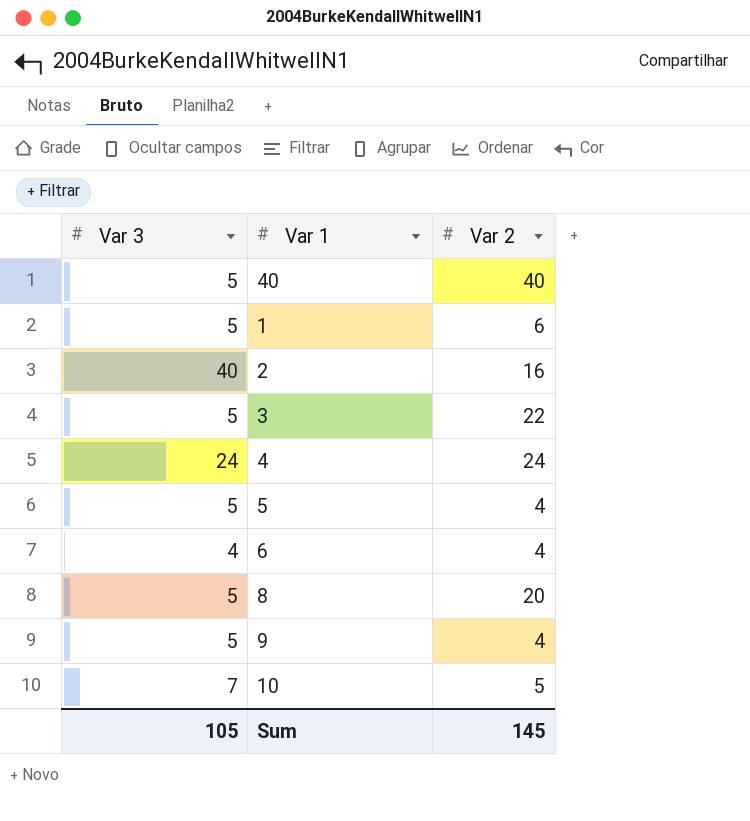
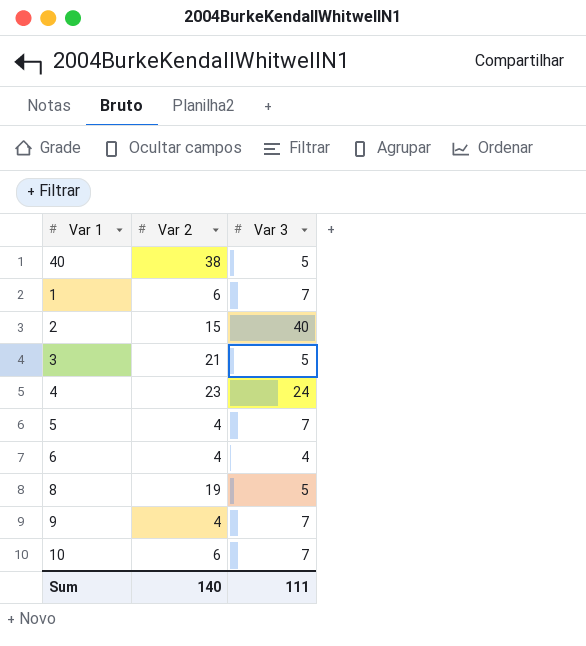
column Var 3 | position: 1 -> 3
40 | Var 2: 40 -> 38
1 | Var 3: 5 -> 7
2 | Var 2: 16 -> 15
3 | Var 2: 22 -> 21
4 | Var 2: 24 -> 23
5 | Var 3: 5 -> 7
8 | Var 2: 20 -> 19
9 | Var 3: 5 -> 7
10 | Var 2: 5 -> 6
Sum | Var 2: 145 -> 140
Sum | Var 3: 105 -> 111

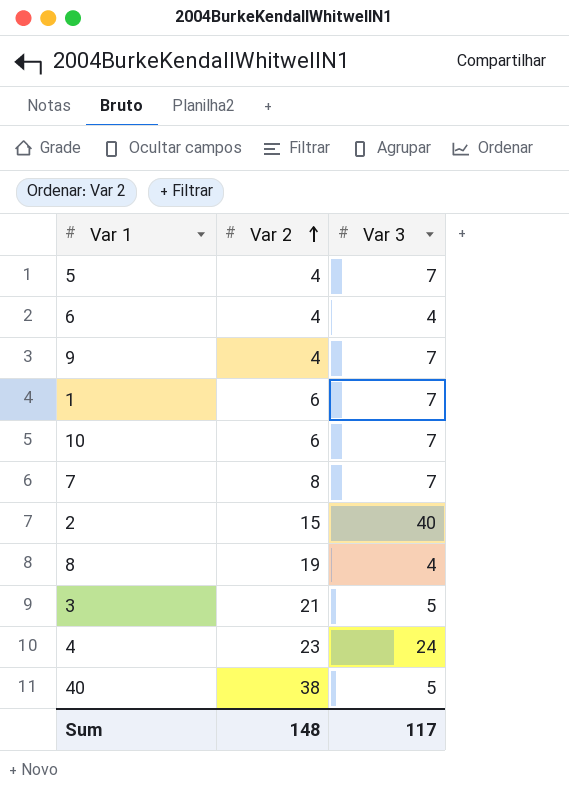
row order: none -> Var 2 ascending
row 7: none -> 8 | 7
8 | Var 3: 5 -> 4
Sum | Var 2: 140 -> 148
Sum | Var 3: 111 -> 117

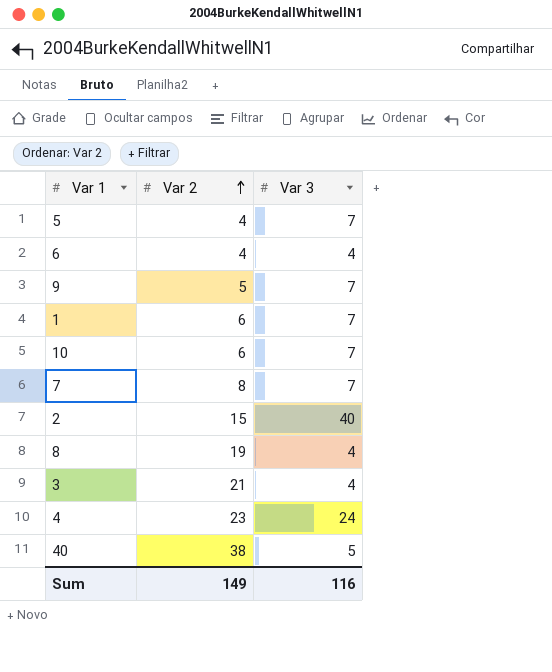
9 | Var 2: 4 -> 5
3 | Var 3: 5 -> 4
Sum | Var 2: 148 -> 149
Sum | Var 3: 117 -> 116

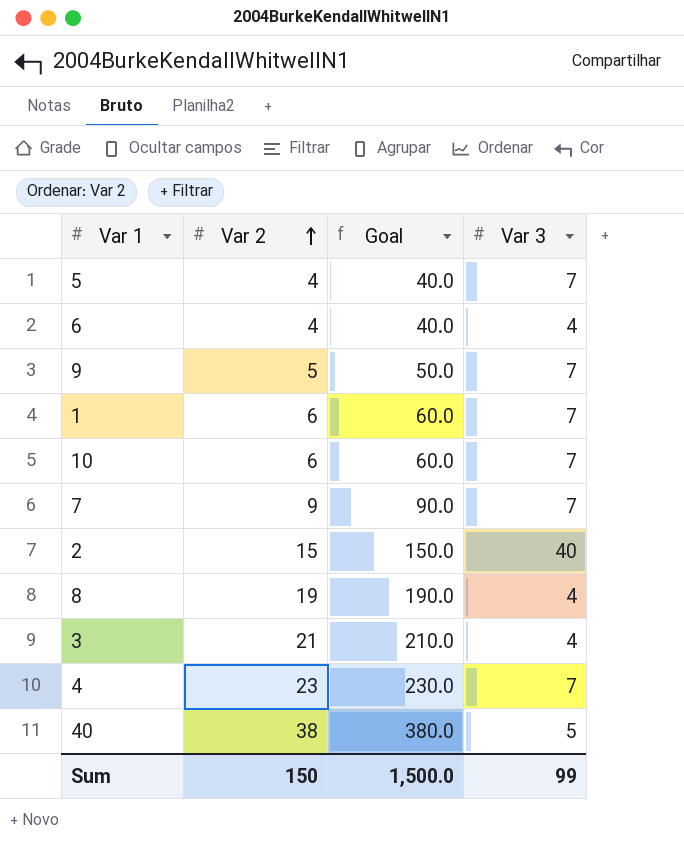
column Goal | formula: none -> [Var 2] * 10
7 | Var 2: 8 -> 9
4 | Var 3: 24 -> 7
Sum | Var 2: 149 -> 150
Sum | Var 3: 116 -> 99

